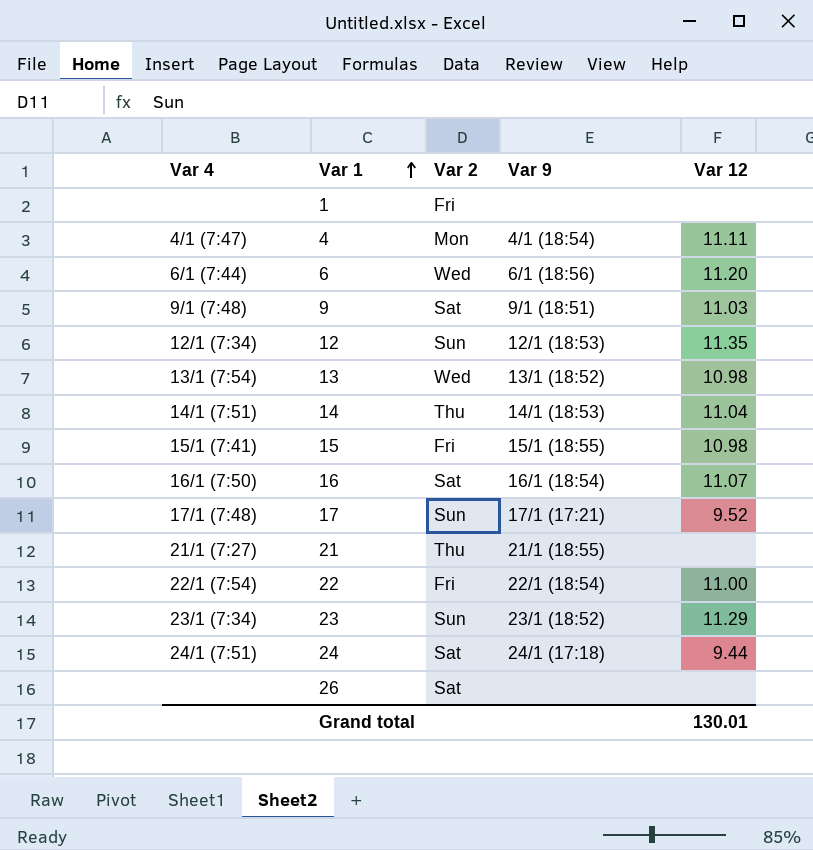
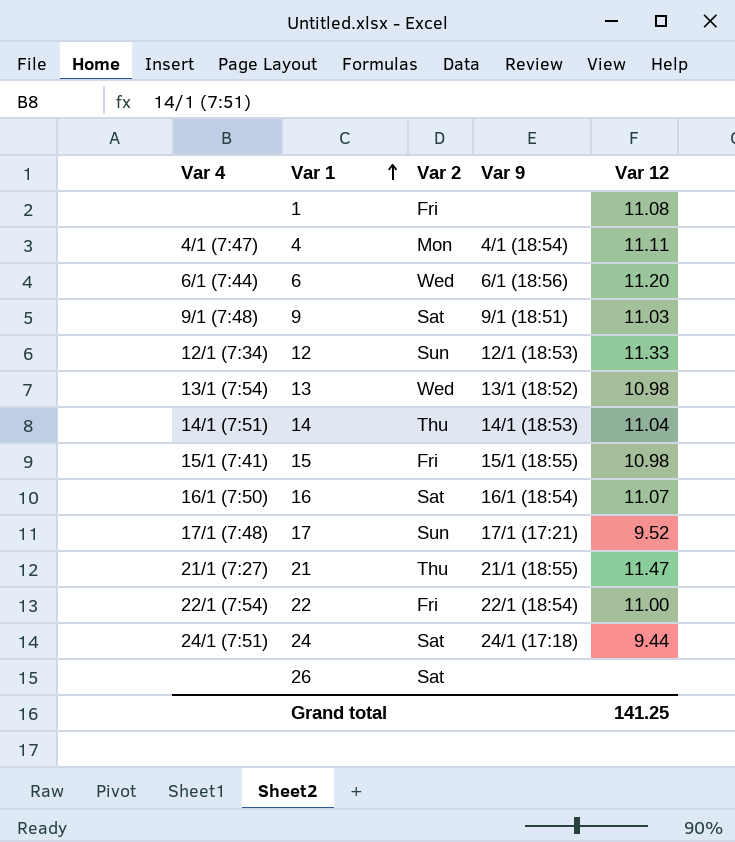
row 23: 23/1 (7:34) | Sun | 23/1 (18:52) | 11.29 -> none
1 | Var 12: none -> 11.08
12 | Var 12: 11.35 -> 11.33
21 | Var 12: none -> 11.47
Grand total | Var 12: 130.01 -> 141.25

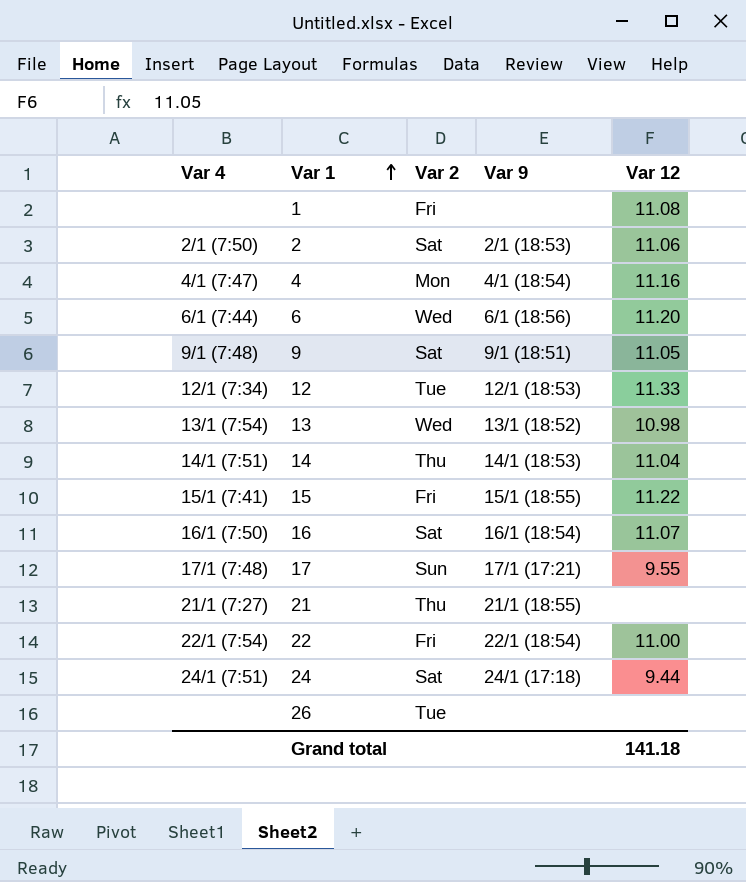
row 2: none -> 2/1 (7:50) | Sat | 2/1 (18:53) | 11.06
4 | Var 12: 11.11 -> 11.16
9 | Var 12: 11.03 -> 11.05
12 | Var 2: Sun -> Tue
15 | Var 12: 10.98 -> 11.22
17 | Var 12: 9.52 -> 9.55
21 | Var 12: 11.47 -> none
26 | Var 2: Sat -> Tue
Grand total | Var 12: 141.25 -> 141.18

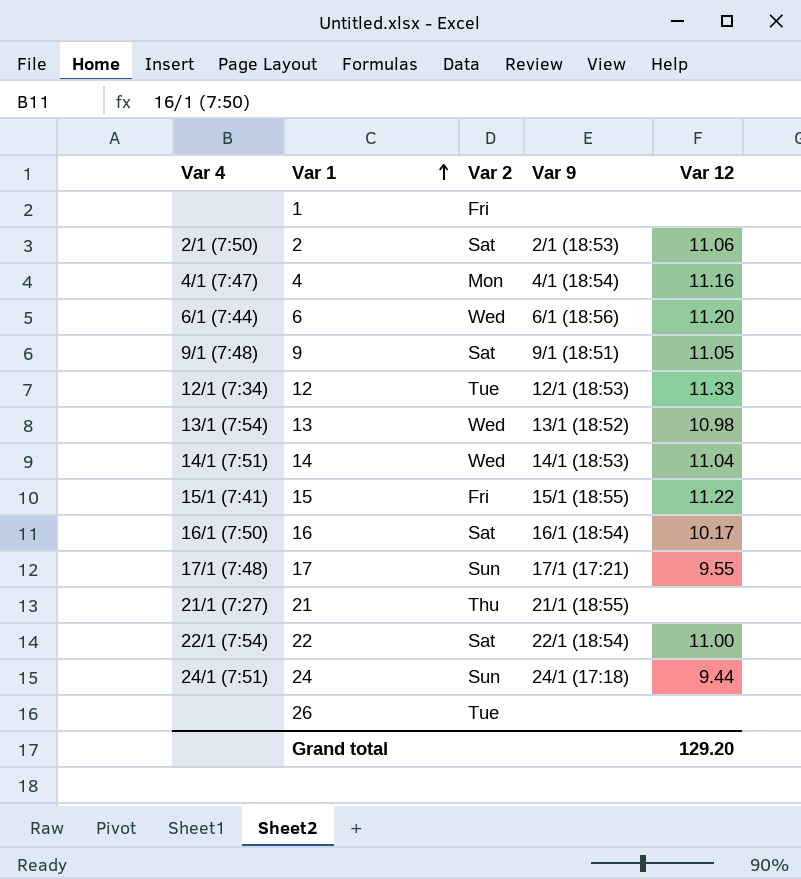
1 | Var 12: 11.08 -> none
14 | Var 2: Thu -> Wed
16 | Var 12: 11.07 -> 10.17
22 | Var 2: Fri -> Sat
24 | Var 2: Sat -> Sun
Grand total | Var 12: 141.18 -> 129.20

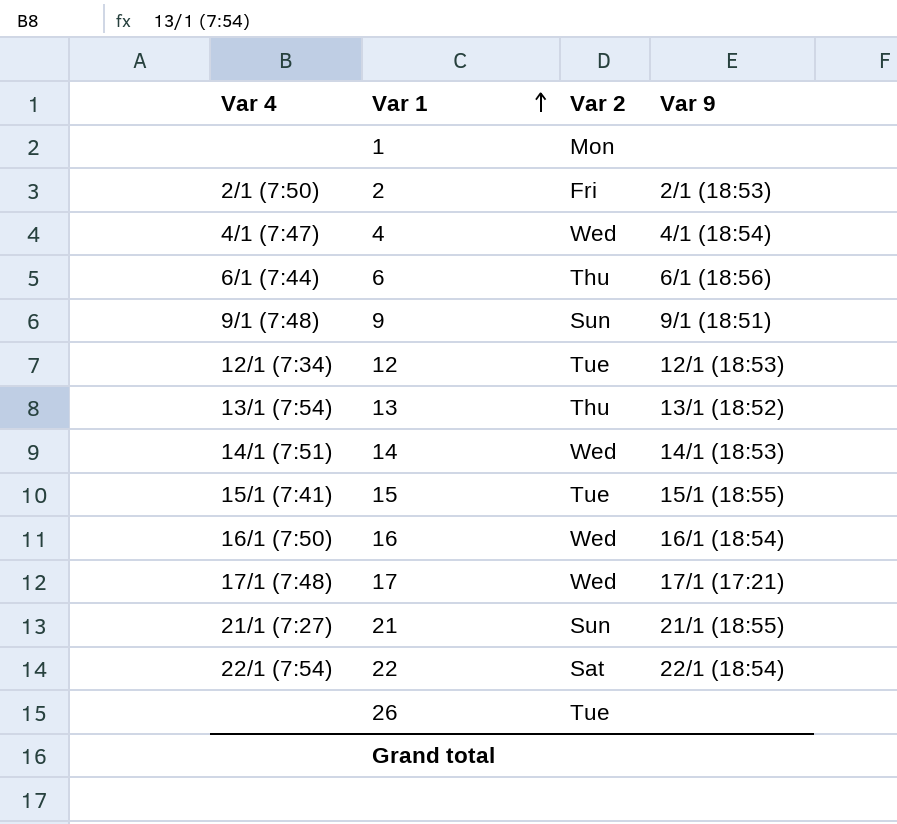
column Var 12 | position: 5 -> none
row 24: 24/1 (7:51) | Sun | 24/1 (17:18) | 9.44 -> none
1 | Var 2: Fri -> Mon
2 | Var 2: Sat -> Fri
4 | Var 2: Mon -> Wed
6 | Var 2: Wed -> Thu
9 | Var 2: Sat -> Sun
13 | Var 2: Wed -> Thu
15 | Var 2: Fri -> Tue
16 | Var 2: Sat -> Wed
17 | Var 2: Sun -> Wed
21 | Var 2: Thu -> Sun

